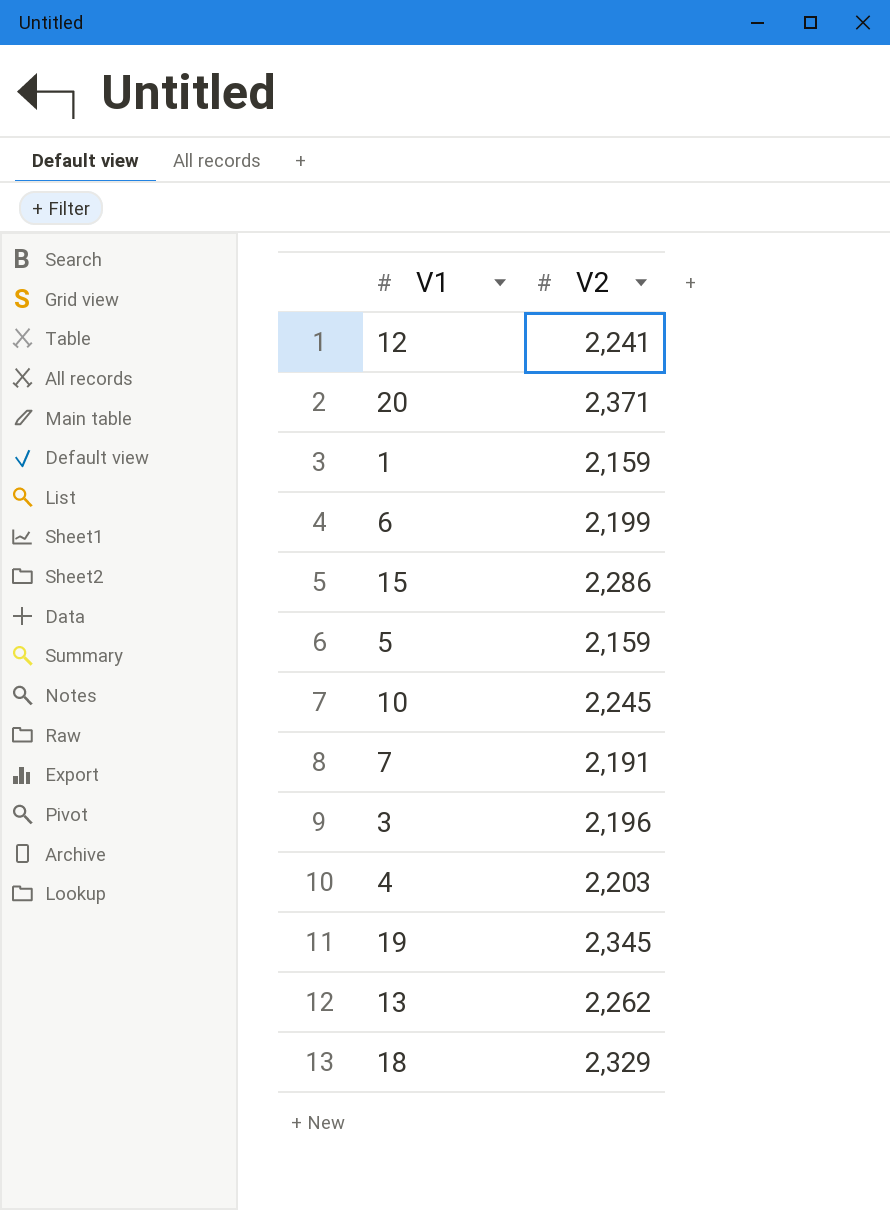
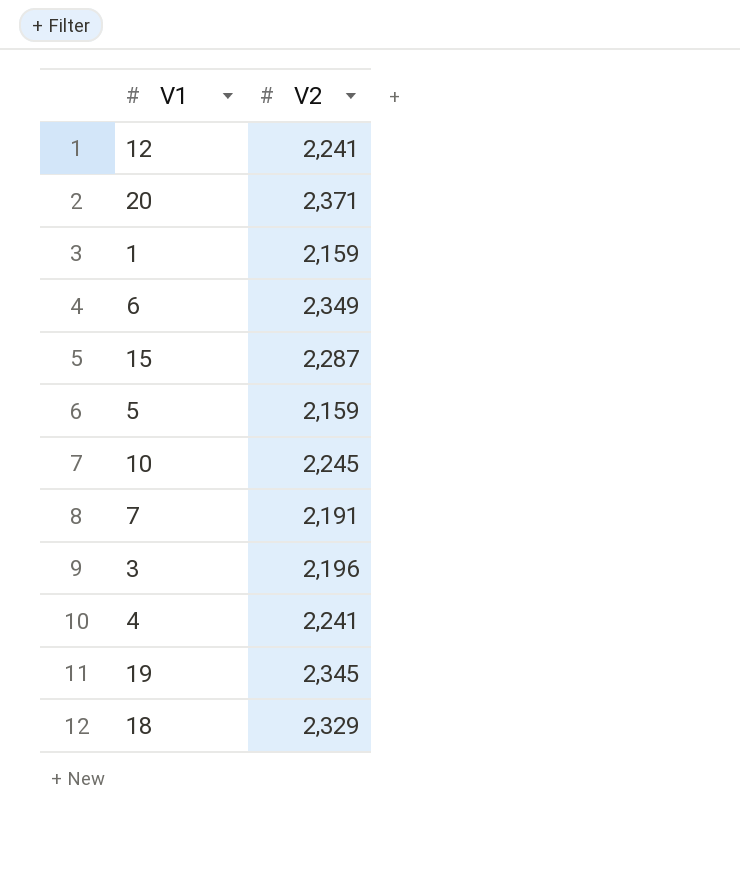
row 13: 2,262 -> none
6 | V2: 2,199 -> 2,349
15 | V2: 2,286 -> 2,287
4 | V2: 2,203 -> 2,241

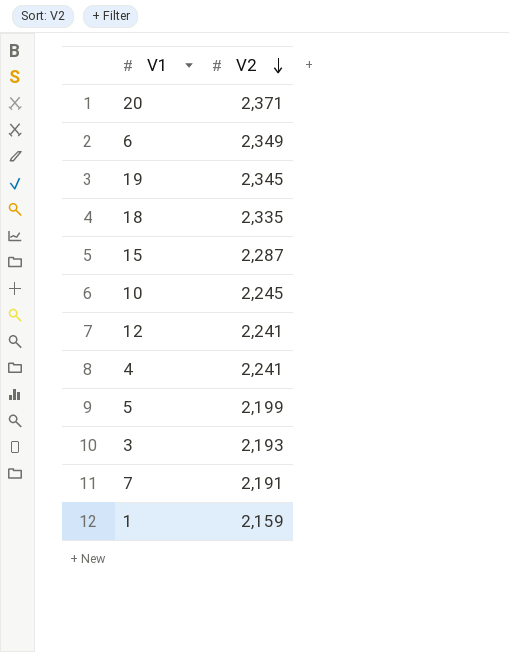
row order: none -> V2 descending
18 | V2: 2,329 -> 2,335
5 | V2: 2,159 -> 2,199
3 | V2: 2,196 -> 2,193

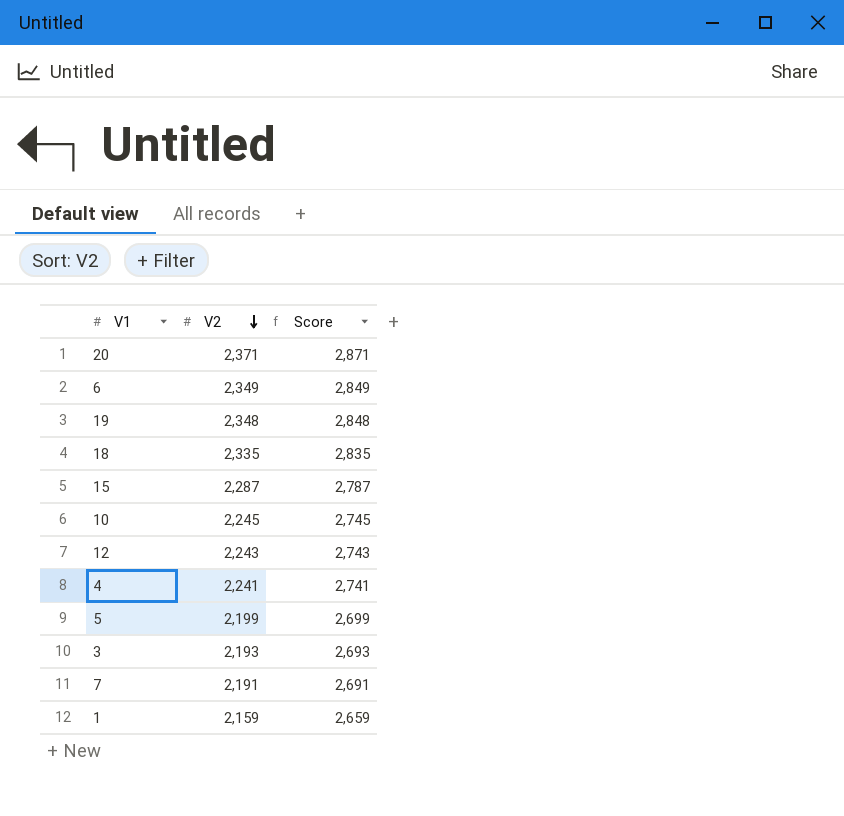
column Score | formula: none -> [V2] + 500
19 | V2: 2,345 -> 2,348
12 | V2: 2,241 -> 2,243

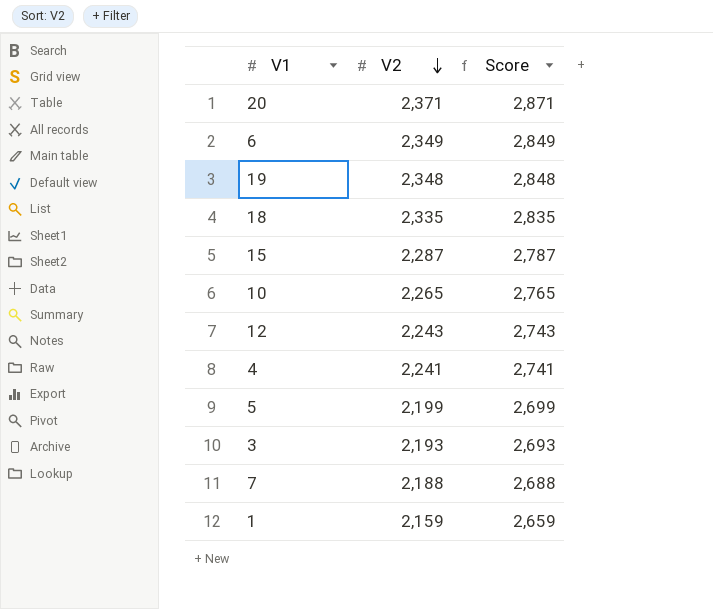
10 | V2: 2,245 -> 2,265
10 | Score: 2,745 -> 2,765
7 | V2: 2,191 -> 2,188
7 | Score: 2,691 -> 2,688

